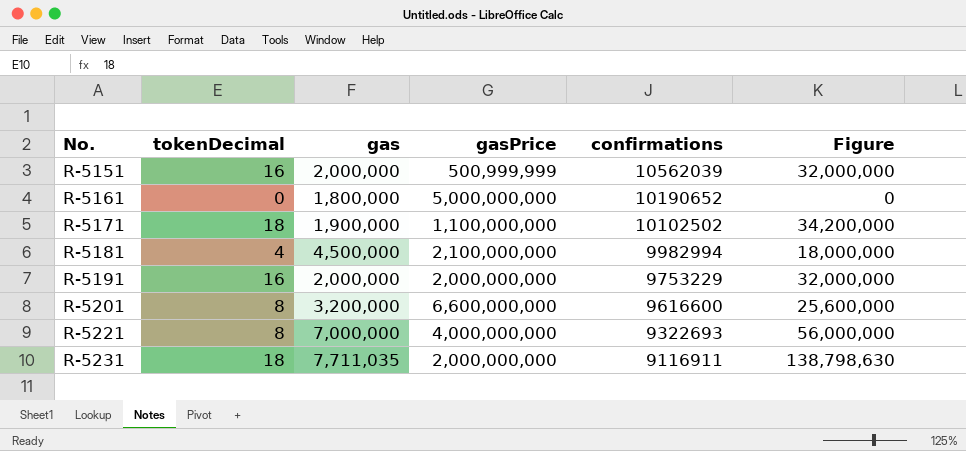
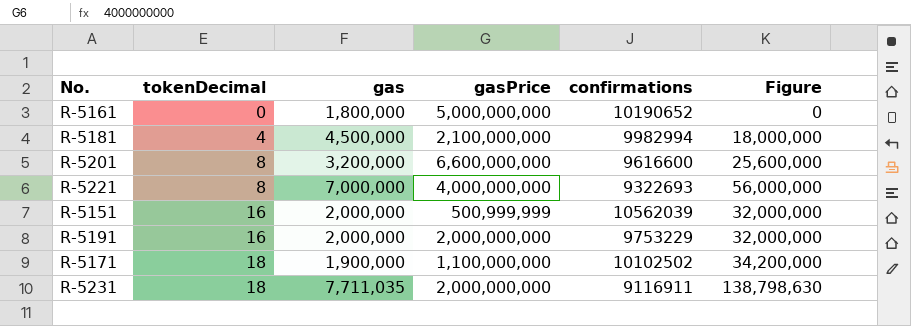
row order: No. ascending -> tokenDecimal ascending

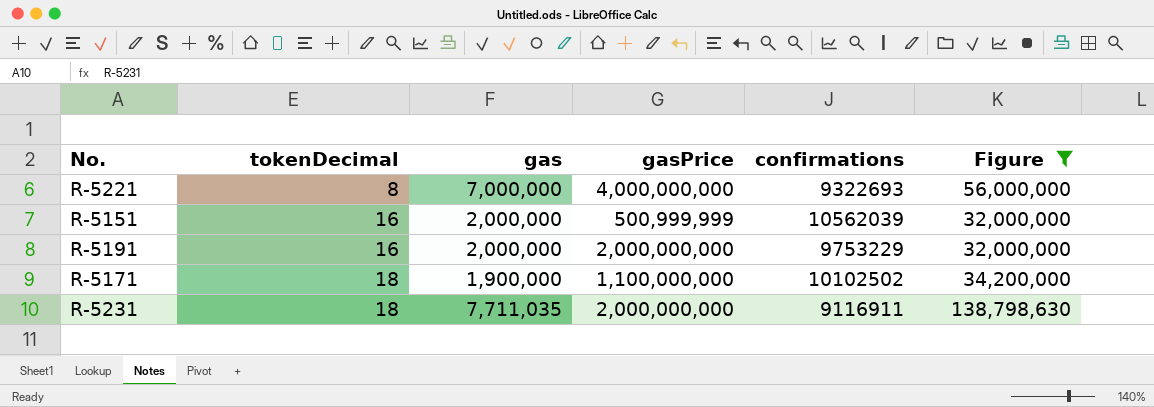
filter: none -> Figure >= 32,000,000

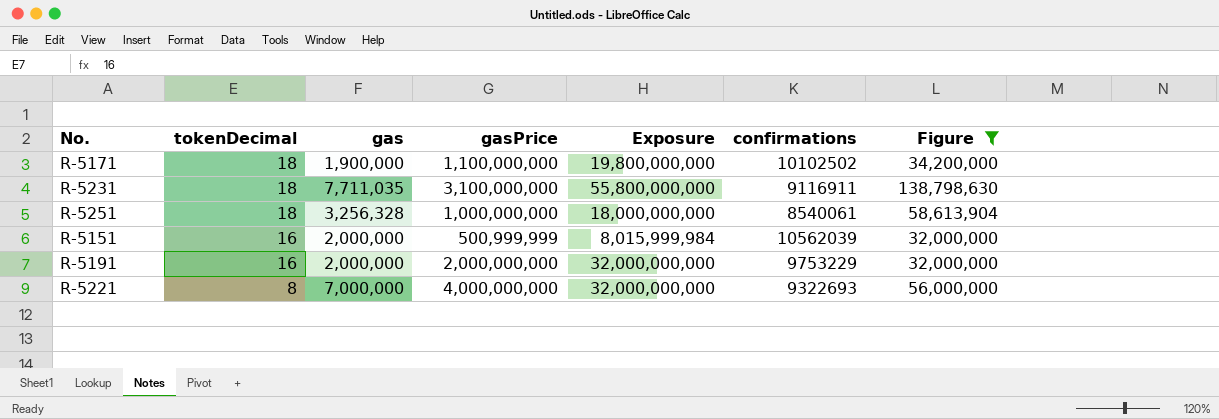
row order: tokenDecimal ascending -> tokenDecimal descending
column Exposure | formula: none -> [tokenDecimal] * [gasPrice]
R-5231 | gasPrice: 2,000,000,000 -> 3,100,000,000
row R-5251: none -> 18 | 3,256,328 | 1,000,000,000 | 18,000,000,000 | 8540061 | 58,613,904

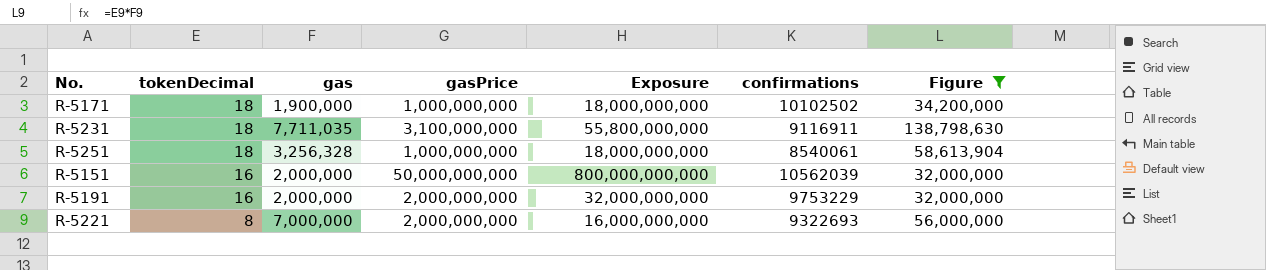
R-5171 | gasPrice: 1,100,000,000 -> 1,000,000,000
R-5171 | Exposure: 19,800,000,000 -> 18,000,000,000
R-5151 | gasPrice: 500,999,999 -> 50,000,000,000
R-5151 | Exposure: 8,015,999,984 -> 800,000,000,000
R-5221 | gasPrice: 4,000,000,000 -> 2,000,000,000
R-5221 | Exposure: 32,000,000,000 -> 16,000,000,000

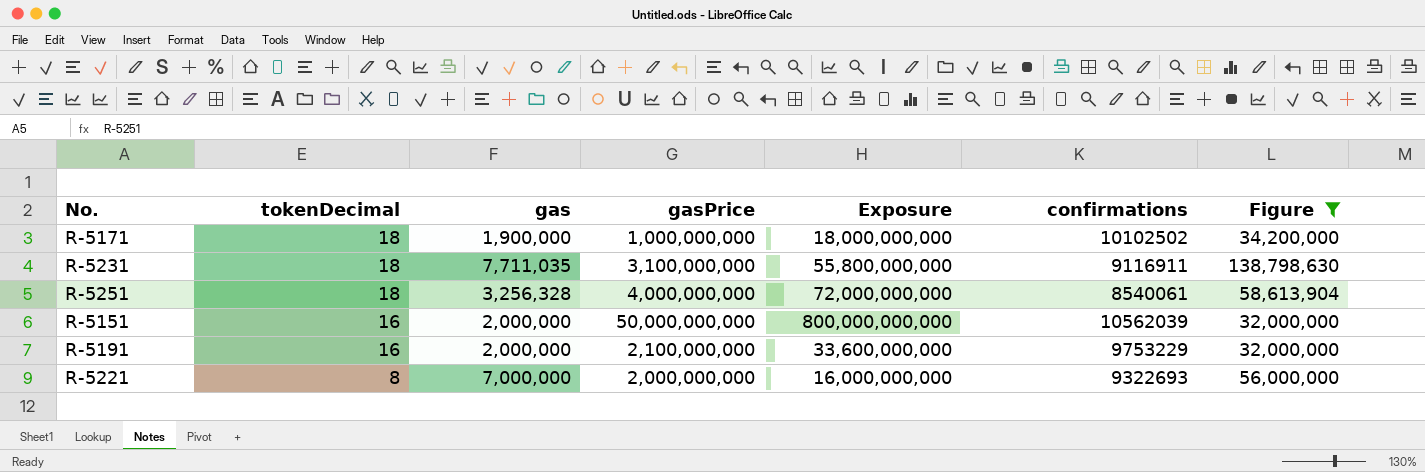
R-5251 | gasPrice: 1,000,000,000 -> 4,000,000,000
R-5251 | Exposure: 18,000,000,000 -> 72,000,000,000
R-5191 | gasPrice: 2,000,000,000 -> 2,100,000,000
R-5191 | Exposure: 32,000,000,000 -> 33,600,000,000

